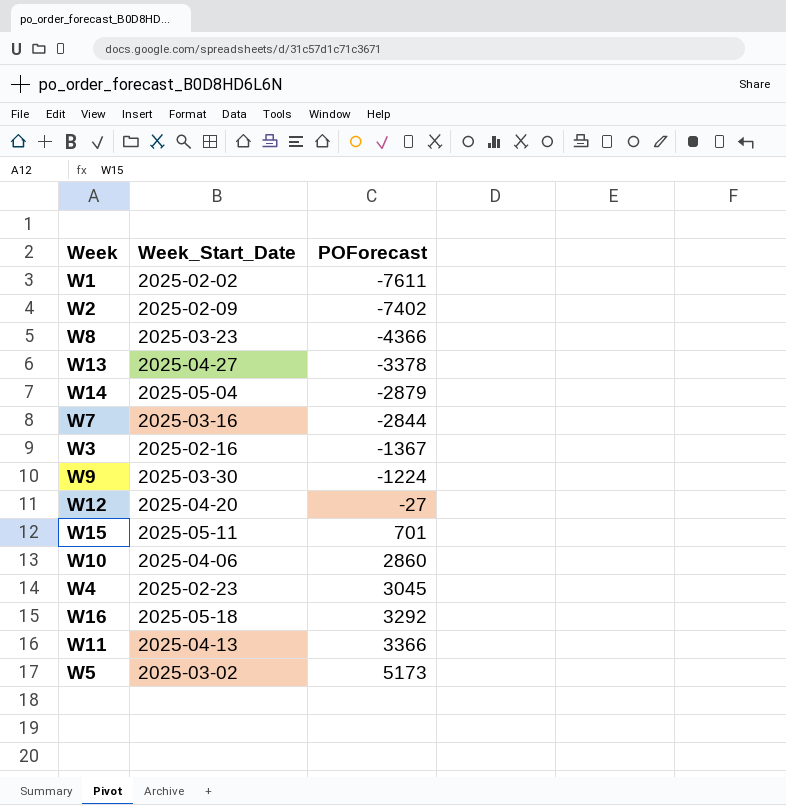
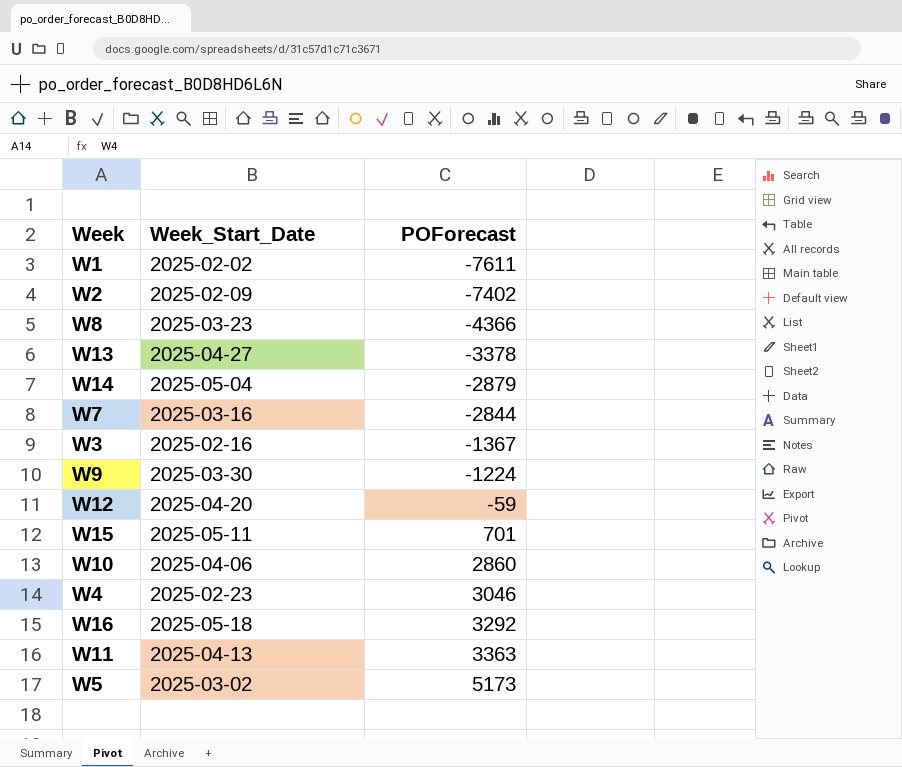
W12 | POForecast: -27 -> -59
W4 | POForecast: 3045 -> 3046
W11 | POForecast: 3366 -> 3363

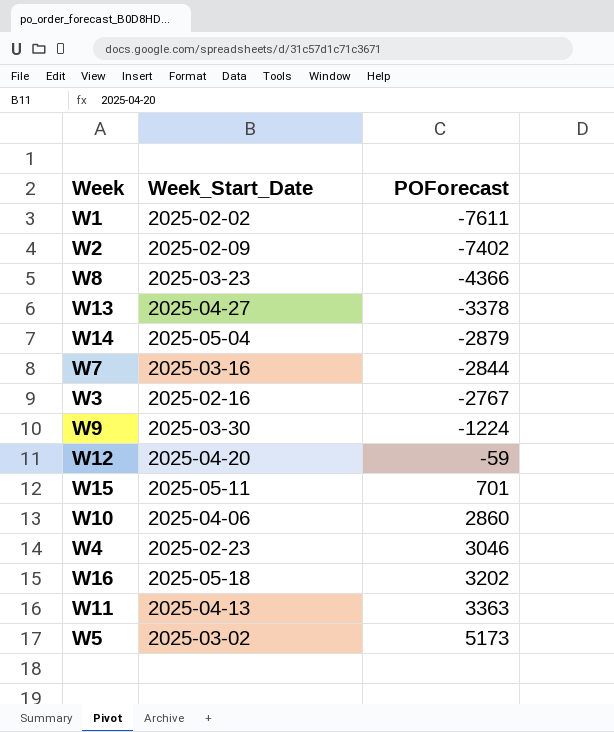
W3 | POForecast: -1367 -> -2767
W16 | POForecast: 3292 -> 3202

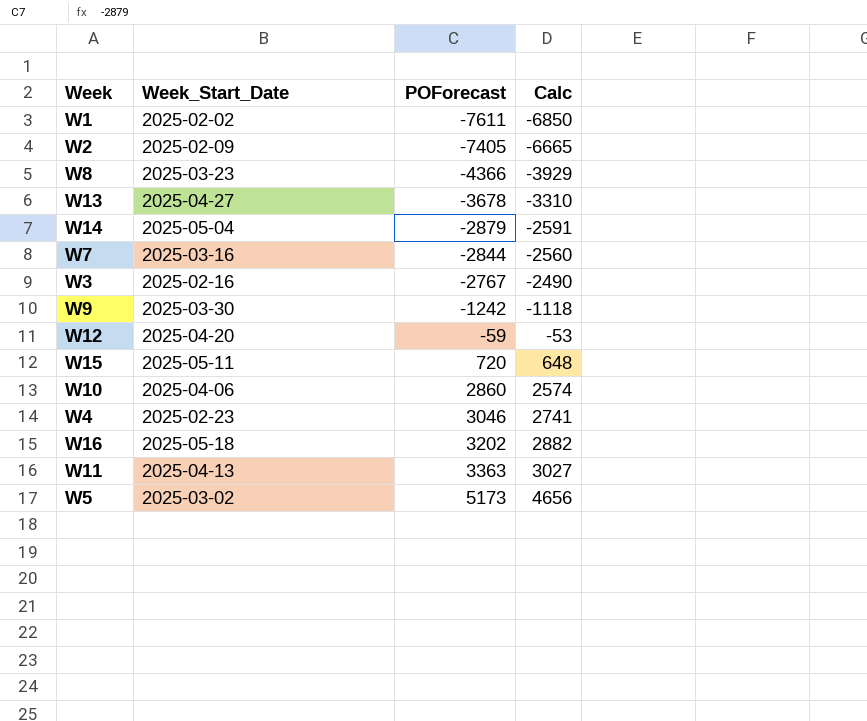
column Calc | formula: none -> [POForecast] * 0.9
W2 | POForecast: -7402 -> -7405
W13 | POForecast: -3378 -> -3678
W9 | POForecast: -1224 -> -1242
W15 | POForecast: 701 -> 720

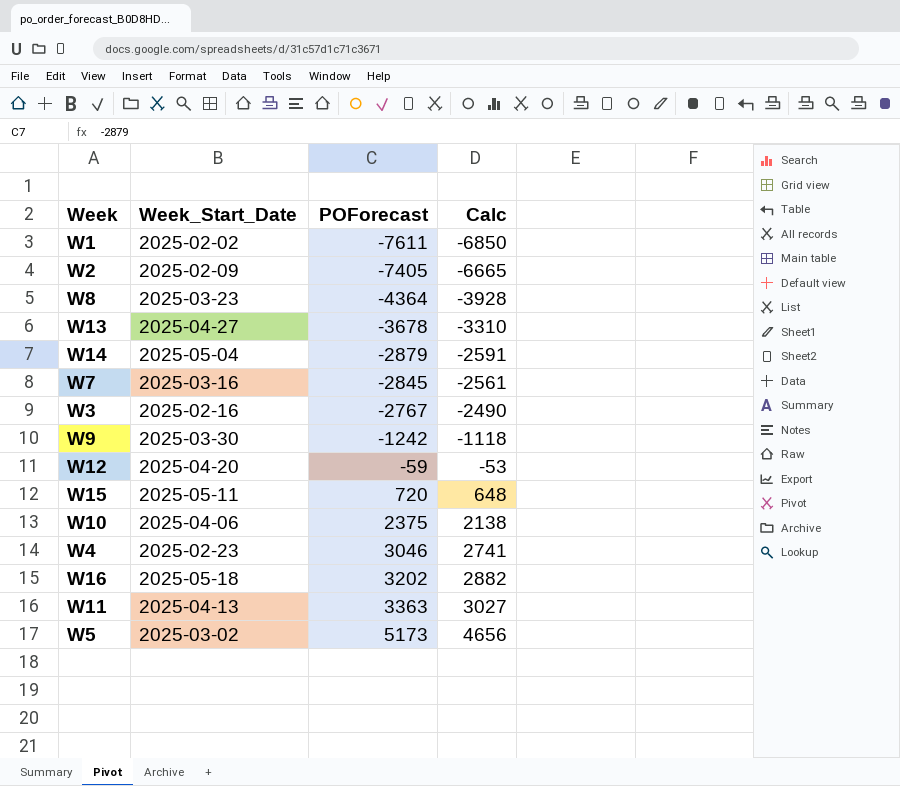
W8 | POForecast: -4366 -> -4364
W8 | Calc: -3929 -> -3928
W7 | POForecast: -2844 -> -2845
W7 | Calc: -2560 -> -2561
W10 | POForecast: 2860 -> 2375
W10 | Calc: 2574 -> 2138

